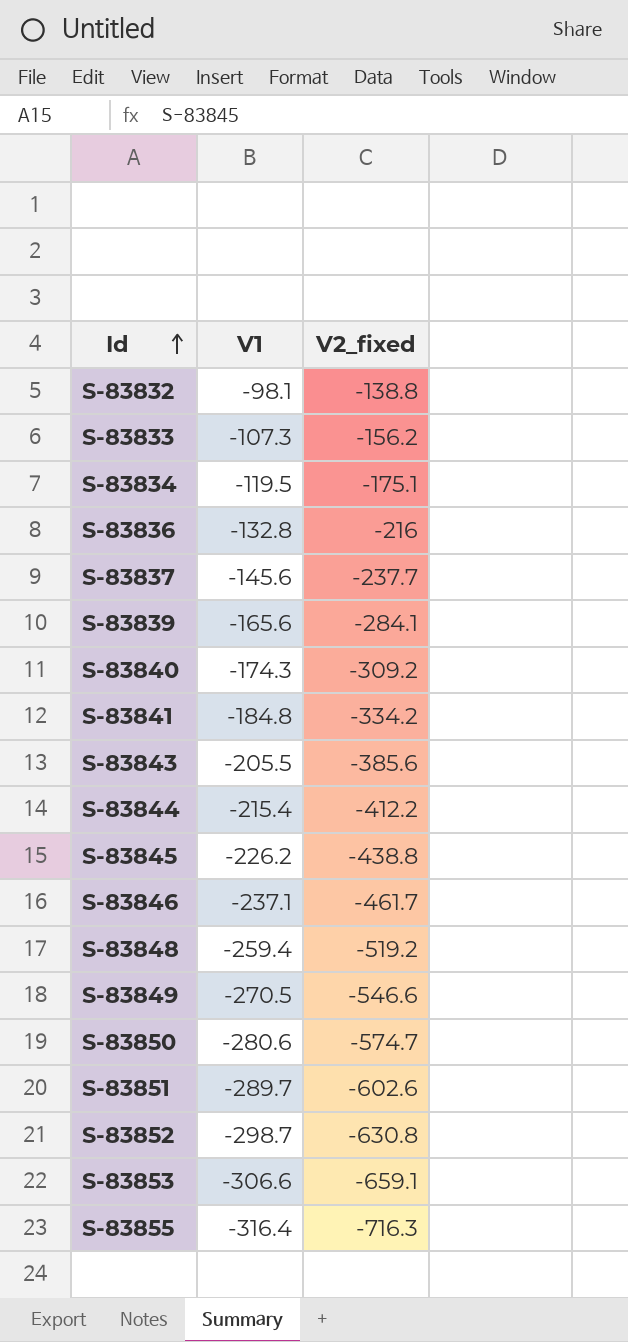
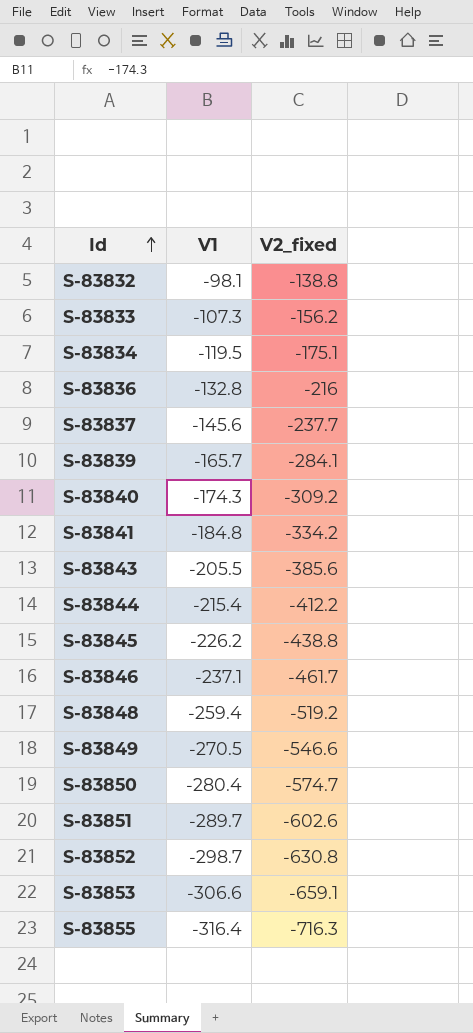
S-83839 | V1: -165.6 -> -165.7
S-83850 | V1: -280.6 -> -280.4

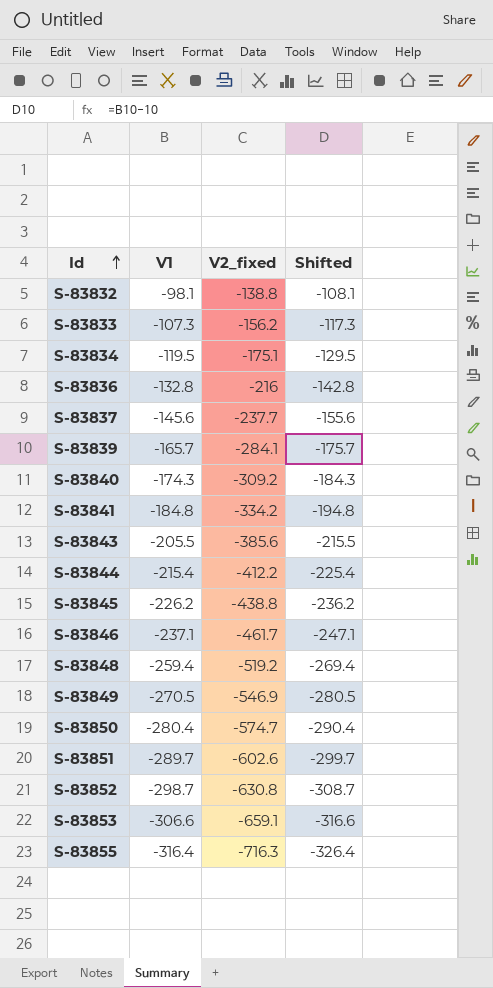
column Shifted | formula: none -> [V1] - 10
S-83849 | V2_fixed: -546.6 -> -546.9

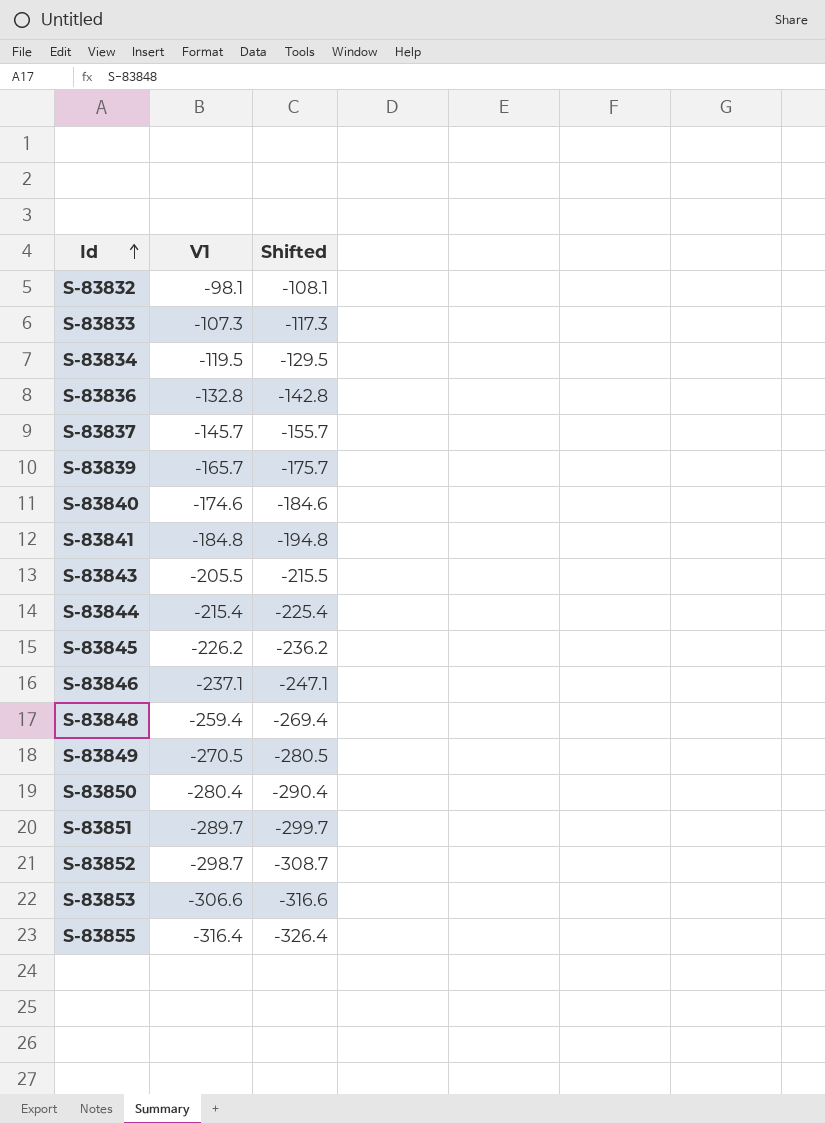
column V2_fixed | position: 3 -> none
S-83837 | V1: -145.6 -> -145.7
S-83837 | Shifted: -155.6 -> -155.7
S-83840 | V1: -174.3 -> -174.6
S-83840 | Shifted: -184.3 -> -184.6

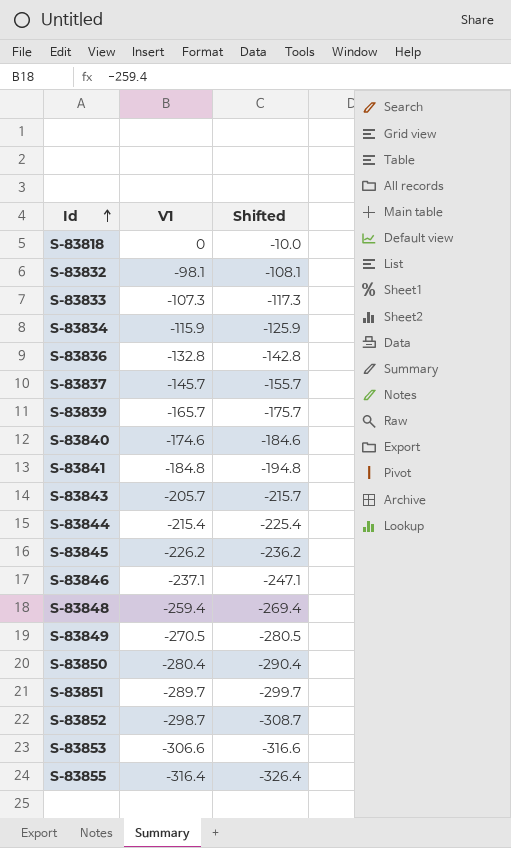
row S-83818: none -> 0 | -10.0
S-83834 | V1: -119.5 -> -115.9
S-83834 | Shifted: -129.5 -> -125.9
S-83843 | V1: -205.5 -> -205.7
S-83843 | Shifted: -215.5 -> -215.7

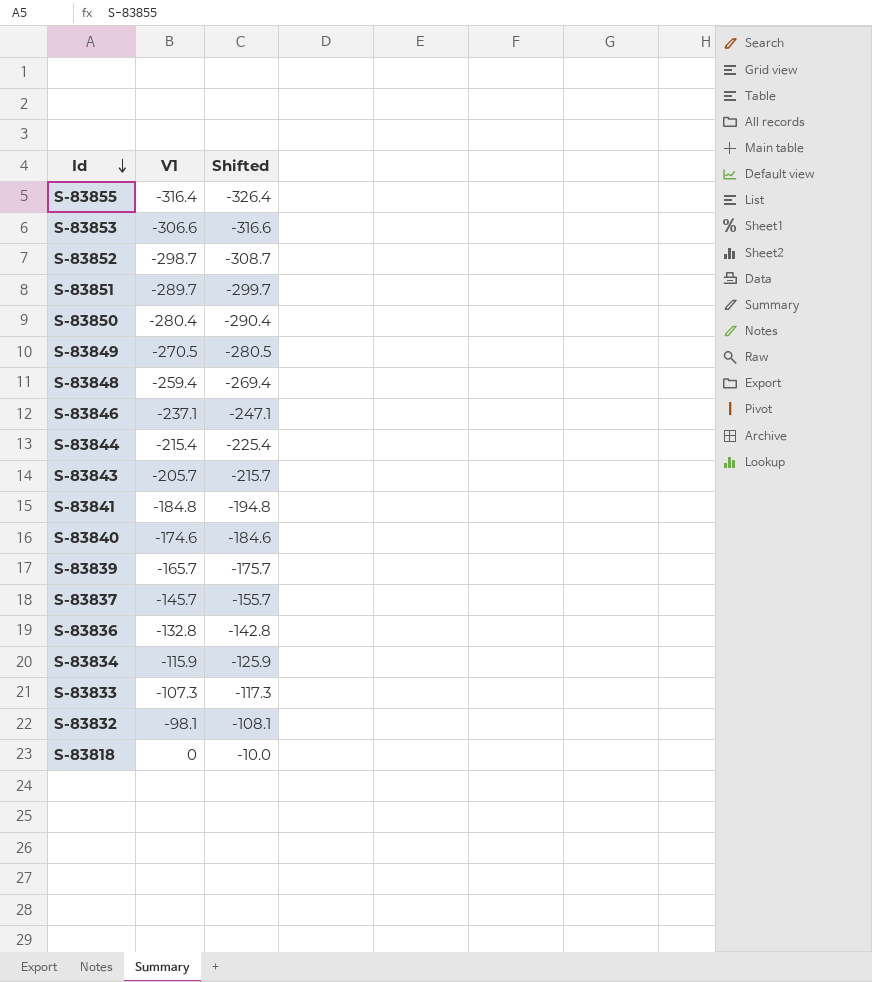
row order: Id ascending -> Id descending
row S-83845: -226.2 | -236.2 -> none

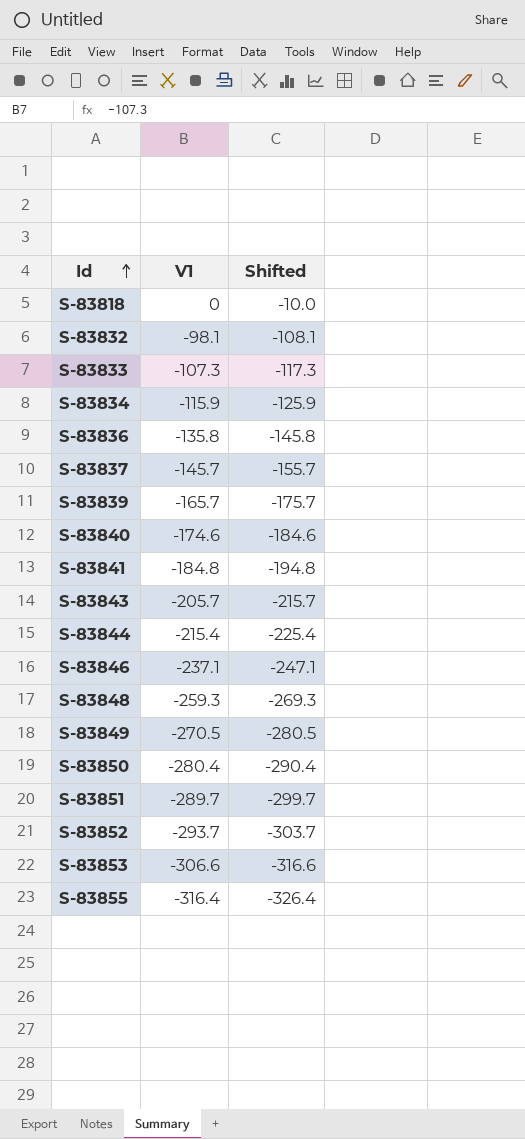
row order: Id descending -> Id ascending
S-83836 | V1: -132.8 -> -135.8
S-83836 | Shifted: -142.8 -> -145.8
S-83848 | V1: -259.4 -> -259.3
S-83848 | Shifted: -269.4 -> -269.3
S-83852 | V1: -298.7 -> -293.7
S-83852 | Shifted: -308.7 -> -303.7

